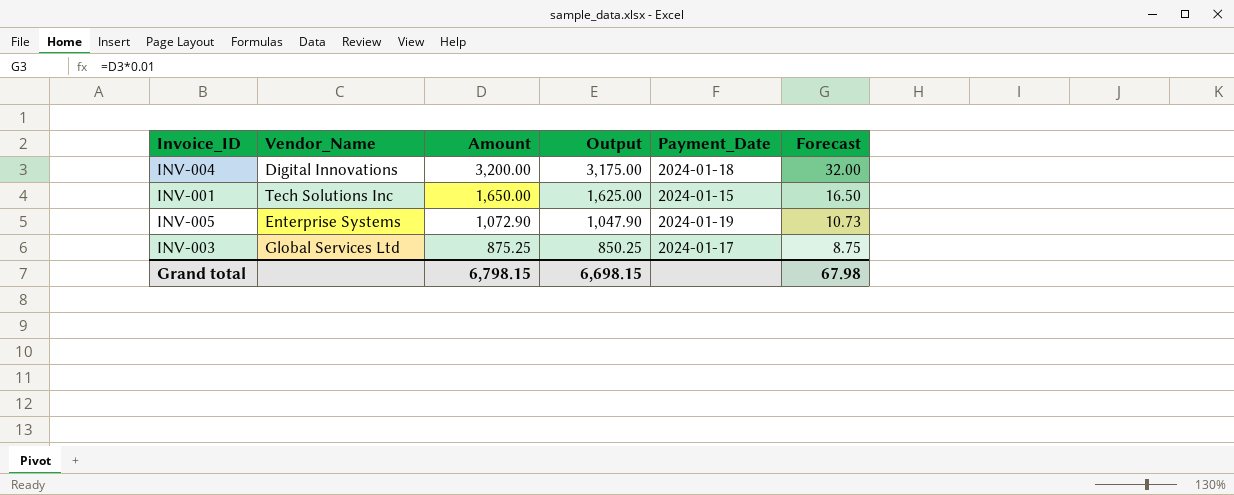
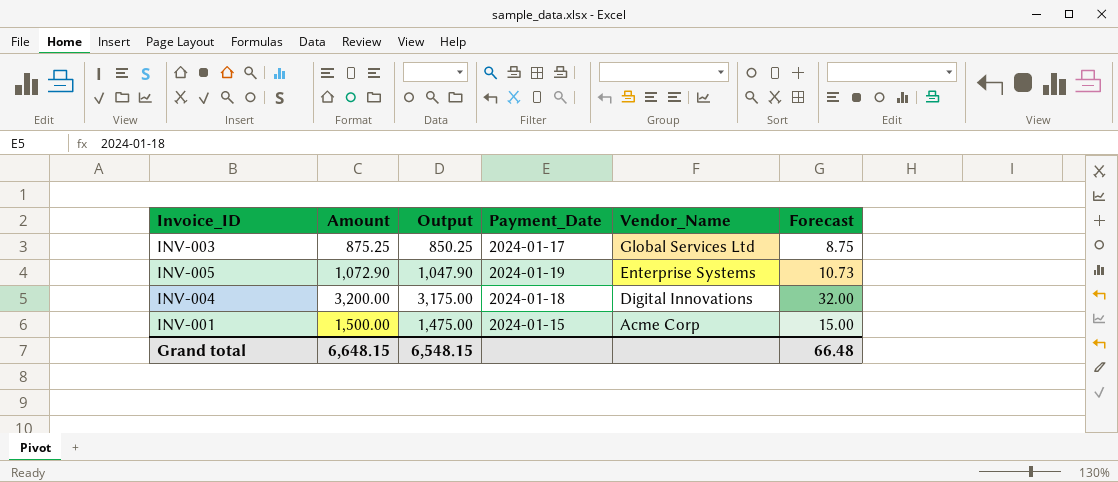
row order: Amount descending -> Vendor_Name descending
column Vendor_Name | position: 2 -> 5
INV-001 | Amount: 1,650.00 -> 1,500.00
INV-001 | Output: 1,625.00 -> 1,475.00
INV-001 | Vendor_Name: Tech Solutions Inc -> Acme Corp
INV-001 | Forecast: 16.50 -> 15.00
Grand total | Amount: 6,798.15 -> 6,648.15
Grand total | Output: 6,698.15 -> 6,548.15
Grand total | Forecast: 67.98 -> 66.48

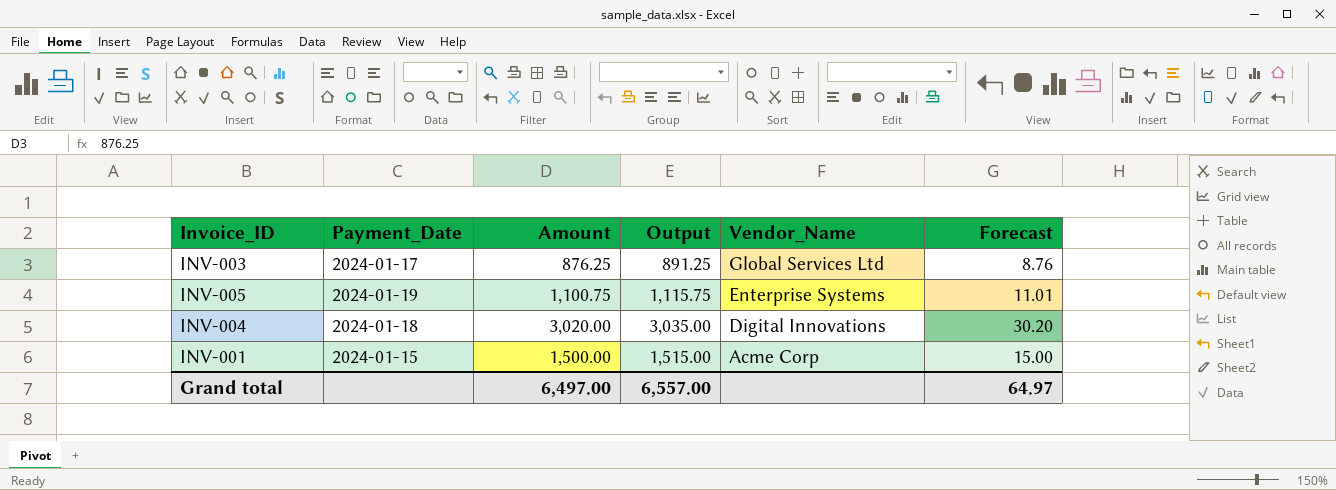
column Payment_Date | position: 4 -> 2
column Output | formula: [Amount] - 25 -> [Amount] + 15
INV-003 | Amount: 875.25 -> 876.25
INV-003 | Forecast: 8.75 -> 8.76
INV-005 | Amount: 1,072.90 -> 1,100.75
INV-005 | Forecast: 10.73 -> 11.01
INV-004 | Amount: 3,200.00 -> 3,020.00
INV-004 | Forecast: 32.00 -> 30.20
Grand total | Amount: 6,648.15 -> 6,497.00
Grand total | Output: 6,548.15 -> 6,557.00
Grand total | Forecast: 66.48 -> 64.97

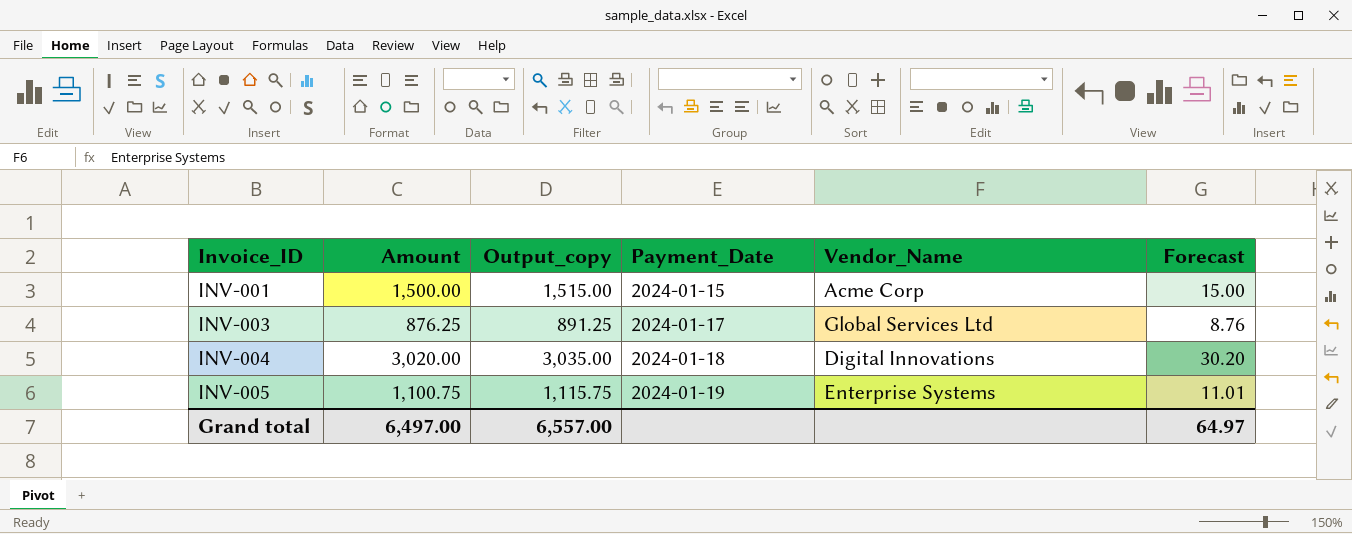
row order: Vendor_Name descending -> Invoice_ID ascending
column name: Output -> Output_copy
column Payment_Date | position: 2 -> 4

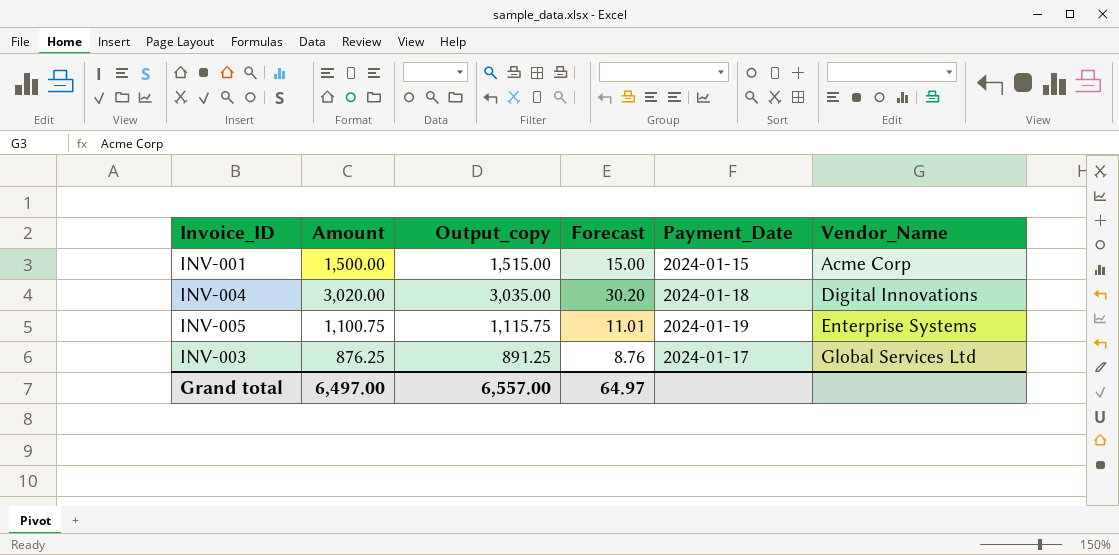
row order: Invoice_ID ascending -> Vendor_Name ascending
column Forecast | position: 6 -> 4

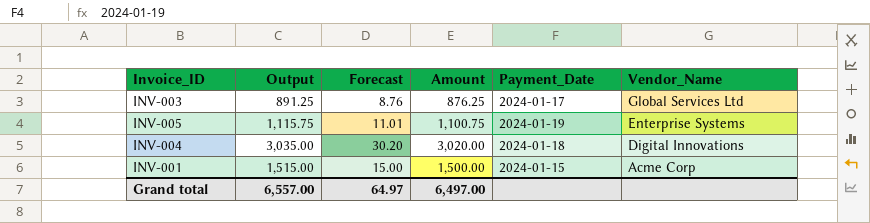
row order: Vendor_Name ascending -> Vendor_Name descending
column name: Output_copy -> Output
column Amount | position: 2 -> 4

